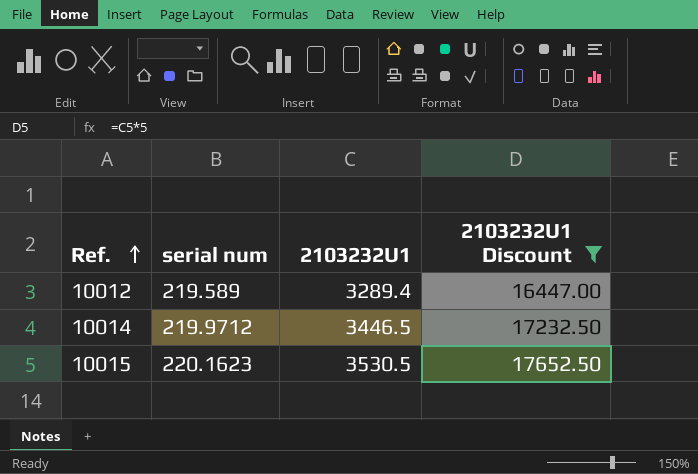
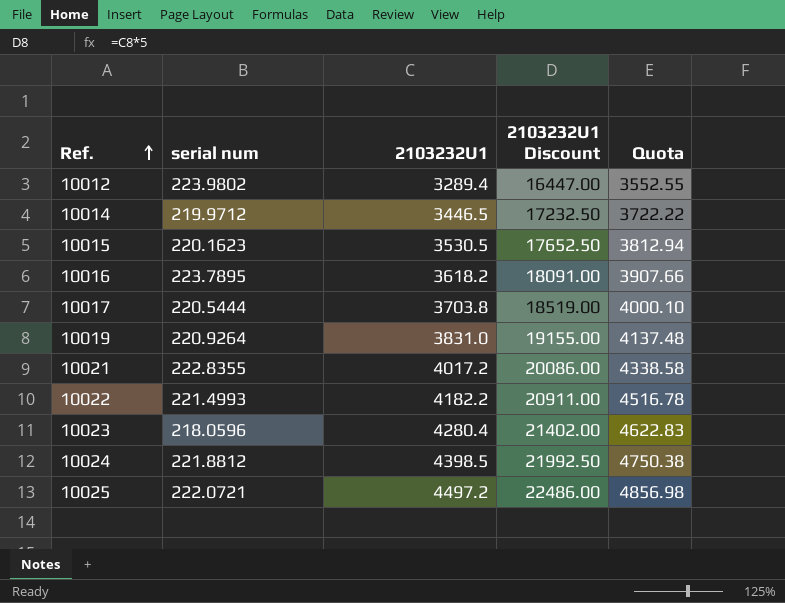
filter: 2103232U1 Discount <= 17652.50 -> none
column Quota | formula: none -> [2103232U1] * 1.08
10012 | serial num: 219.589 -> 223.9802

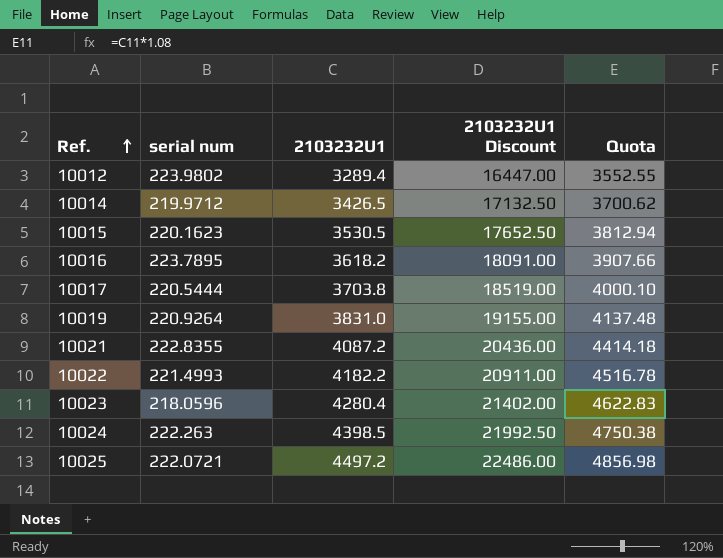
10014 | 2103232U1: 3446.5 -> 3426.5
10014 | 2103232U1 Discount: 17232.50 -> 17132.50
10014 | Quota: 3722.22 -> 3700.62
10021 | 2103232U1: 4017.2 -> 4087.2
10021 | 2103232U1 Discount: 20086.00 -> 20436.00
10021 | Quota: 4338.58 -> 4414.18
10024 | serial num: 221.8812 -> 222.263

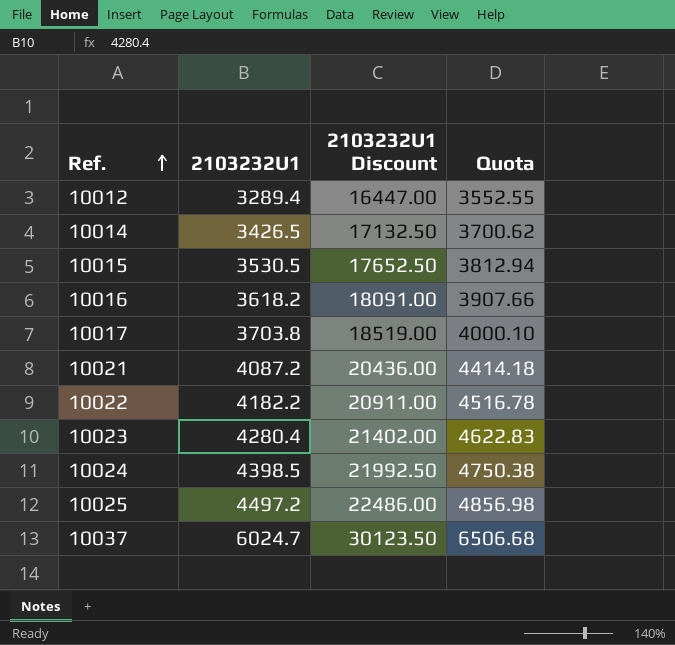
column serial num | position: 2 -> none
row 10019: 220.9264 | 3831.0 | 19155.00 | 4137.48 -> none
row 10037: none -> 6024.7 | 30123.50 | 6506.68

